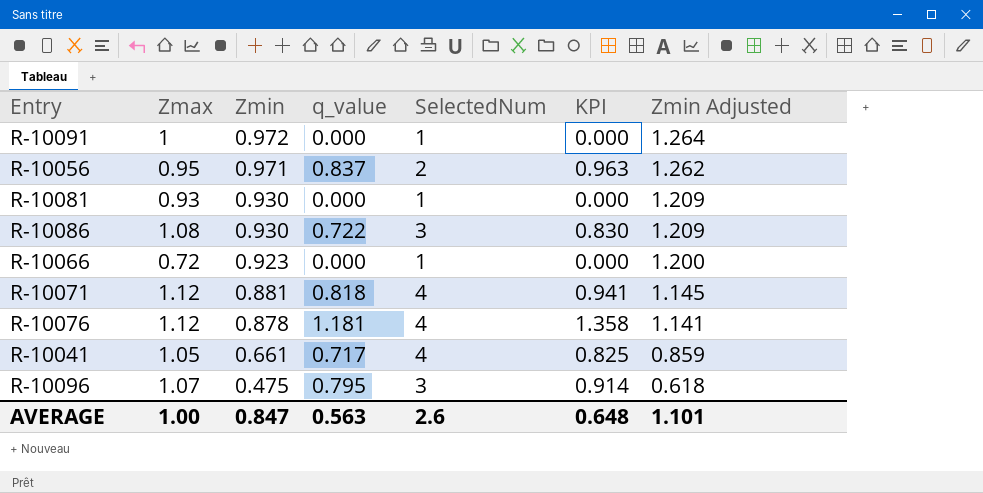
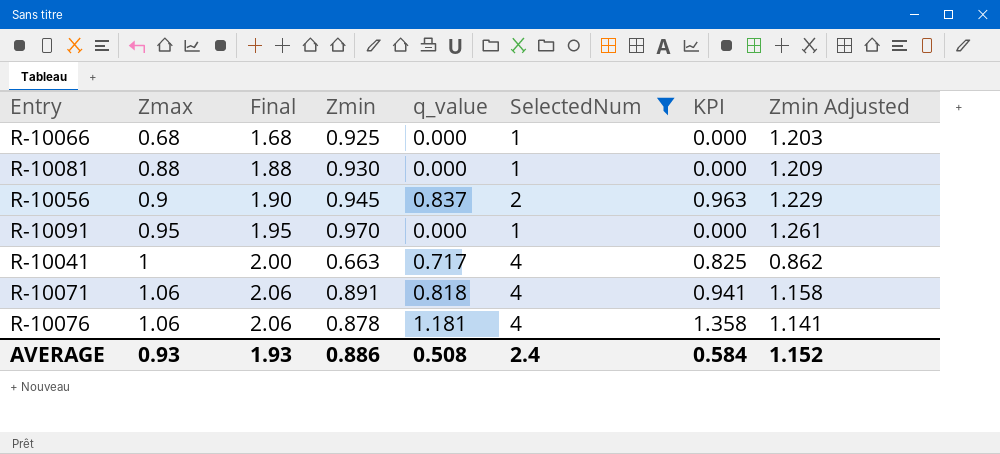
filter: none -> SelectedNum != 3
row order: Zmin descending -> Zmax ascending
column Final | formula: none -> [Zmax] + 1
R-10066 | Zmax: 0.72 -> 0.68
R-10066 | Zmin: 0.923 -> 0.925
R-10066 | Zmin Adjusted: 1.200 -> 1.203
R-10081 | Zmax: 0.93 -> 0.88
R-10056 | Zmax: 0.95 -> 0.9
R-10056 | Zmin: 0.971 -> 0.945
R-10056 | Zmin Adjusted: 1.262 -> 1.229
R-10091 | Zmax: 1 -> 0.95
R-10091 | Zmin: 0.972 -> 0.970
R-10091 | Zmin Adjusted: 1.264 -> 1.261
R-10041 | Zmax: 1.05 -> 1
R-10041 | Zmin: 0.661 -> 0.663
R-10041 | Zmin Adjusted: 0.859 -> 0.862
R-10071 | Zmax: 1.12 -> 1.06
R-10071 | Zmin: 0.881 -> 0.891
R-10071 | Zmin Adjusted: 1.145 -> 1.158
R-10076 | Zmax: 1.12 -> 1.06
AVERAGE | Zmax: 1.00 -> 0.93
AVERAGE | Zmin: 0.847 -> 0.886
AVERAGE | q_value: 0.563 -> 0.508
AVERAGE | SelectedNum: 2.6 -> 2.4
AVERAGE | KPI: 0.648 -> 0.584
AVERAGE | Zmin Adjusted: 1.101 -> 1.152

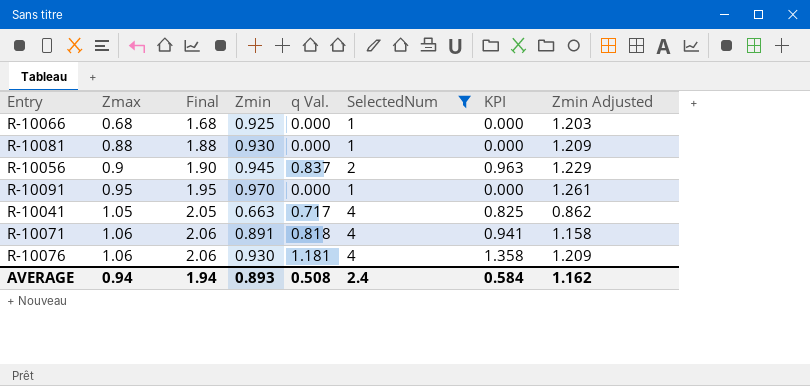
column name: q_value -> q Val.
R-10041 | Zmax: 1 -> 1.05
R-10041 | Final: 2.00 -> 2.05
R-10076 | Zmin: 0.878 -> 0.930
R-10076 | Zmin Adjusted: 1.141 -> 1.209
AVERAGE | Zmax: 0.93 -> 0.94
AVERAGE | Final: 1.93 -> 1.94
AVERAGE | Zmin: 0.886 -> 0.893
AVERAGE | Zmin Adjusted: 1.152 -> 1.162

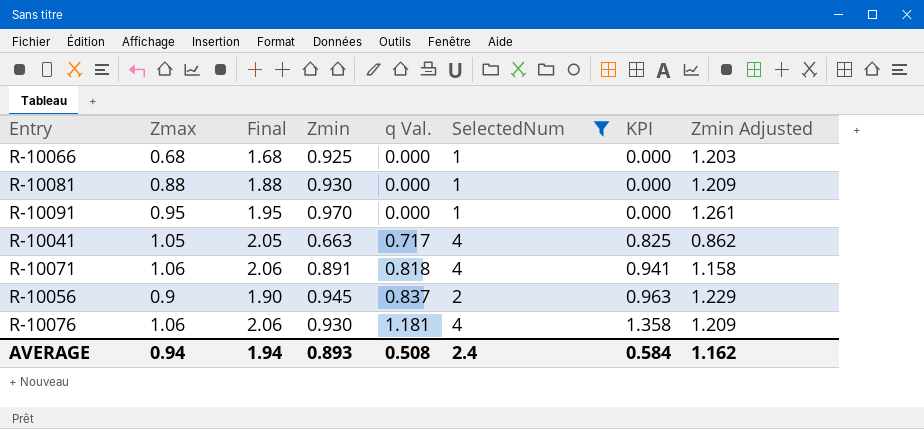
row order: Zmax ascending -> q Val. ascending

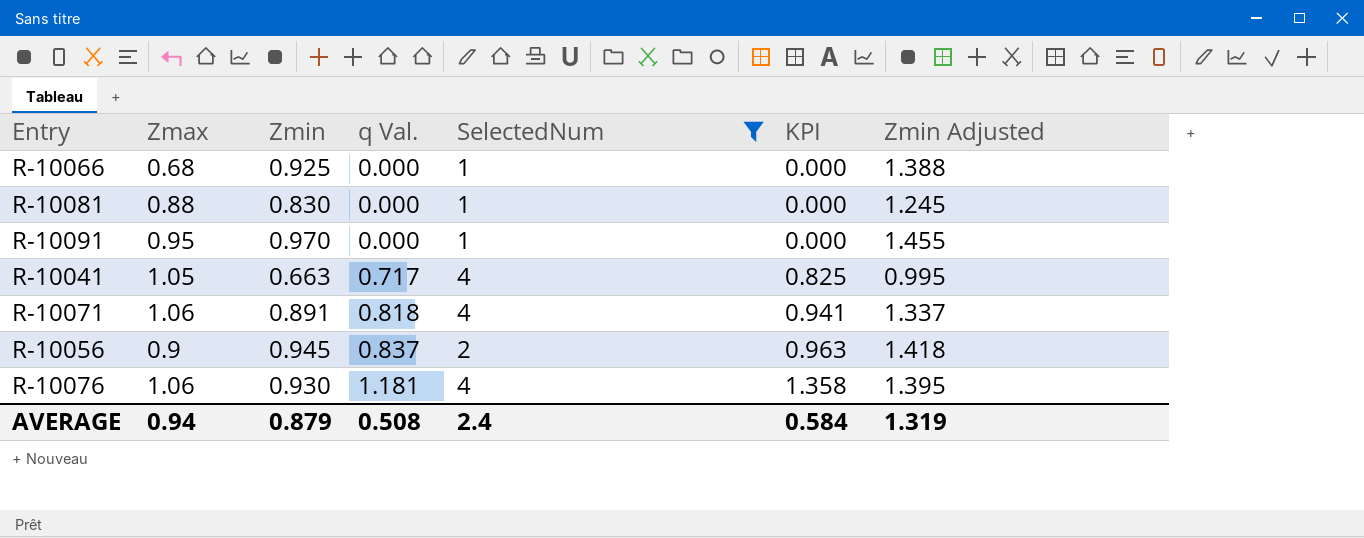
column Final | formula: [Zmax] + 1 -> none
column Zmin Adjusted | formula: [Zmin] * 1.3 -> [Zmin] * 1.5
R-10081 | Zmin: 0.930 -> 0.830
AVERAGE | Zmin: 0.893 -> 0.879
AVERAGE | Zmin Adjusted: 1.162 -> 1.319

